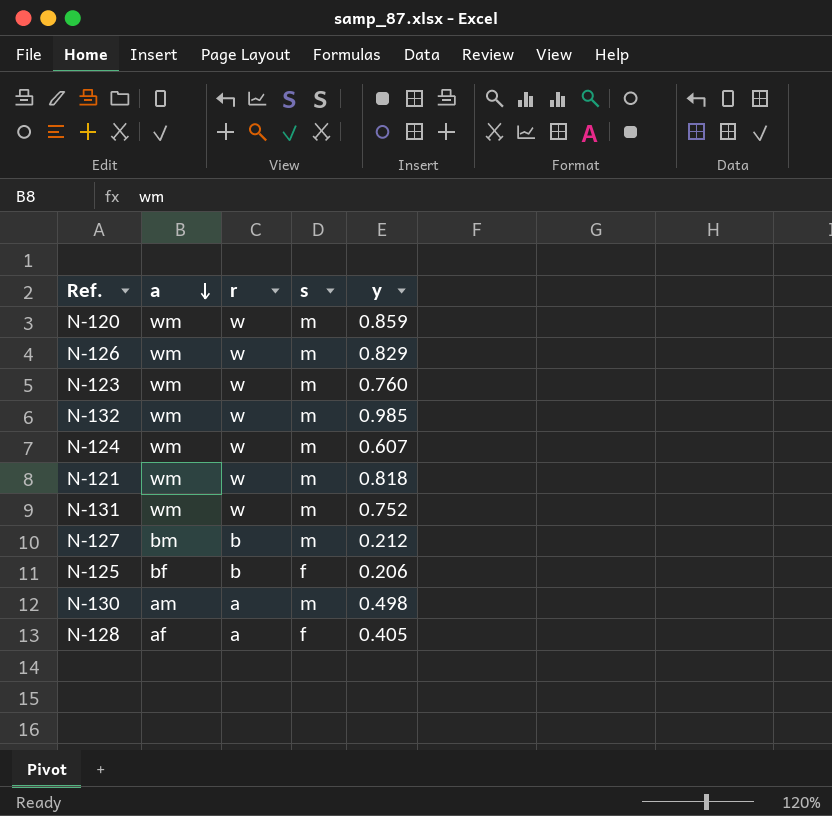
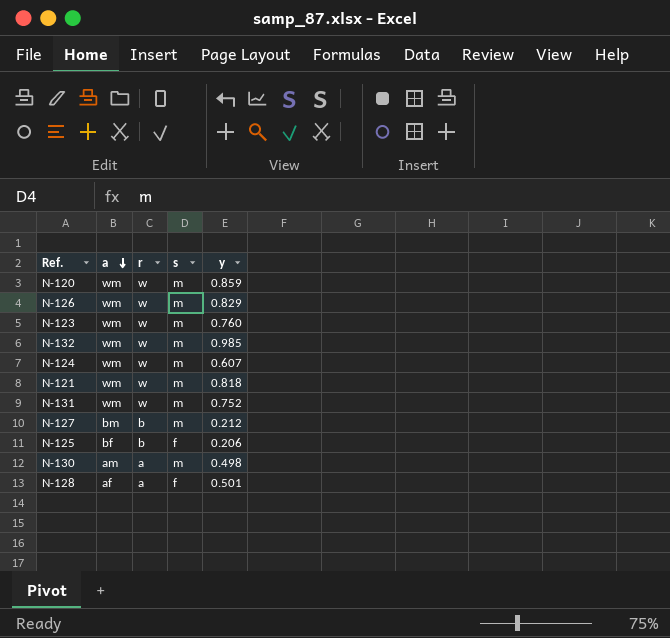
N-128 | y: 0.405 -> 0.501

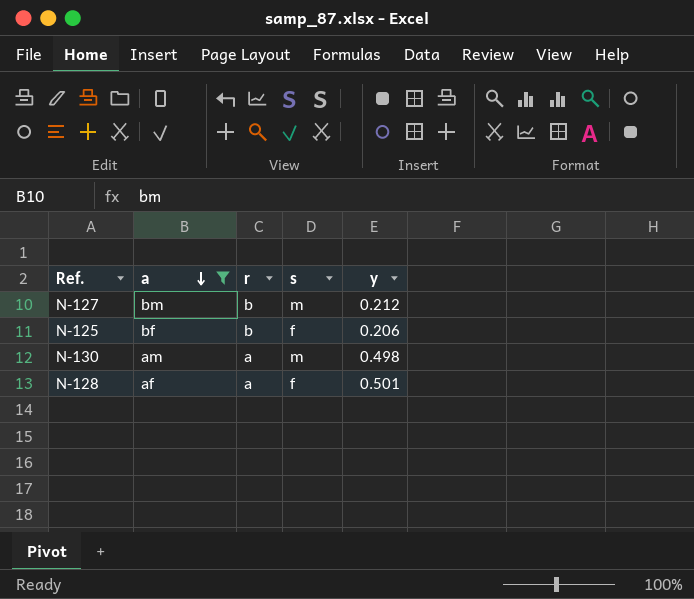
filter: none -> a != wm

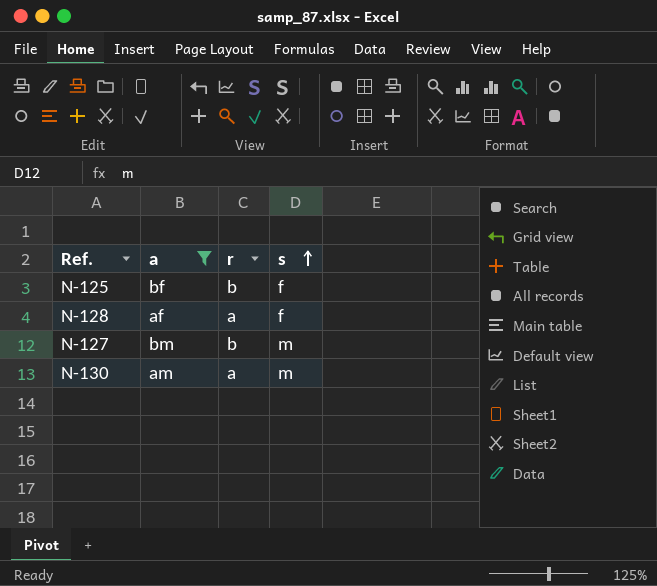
row order: a descending -> s ascending
column y | position: 5 -> none

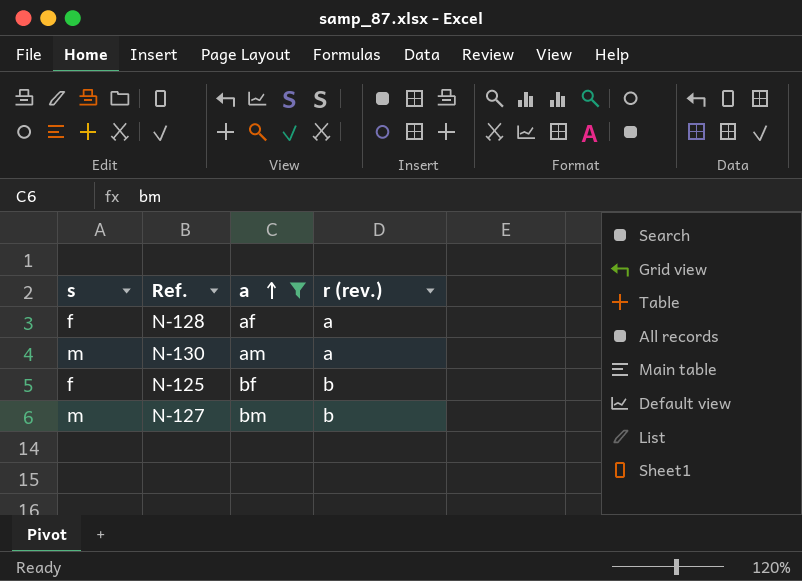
row order: s ascending -> a ascending
column s | position: 4 -> 1
column name: r -> r (rev.)

